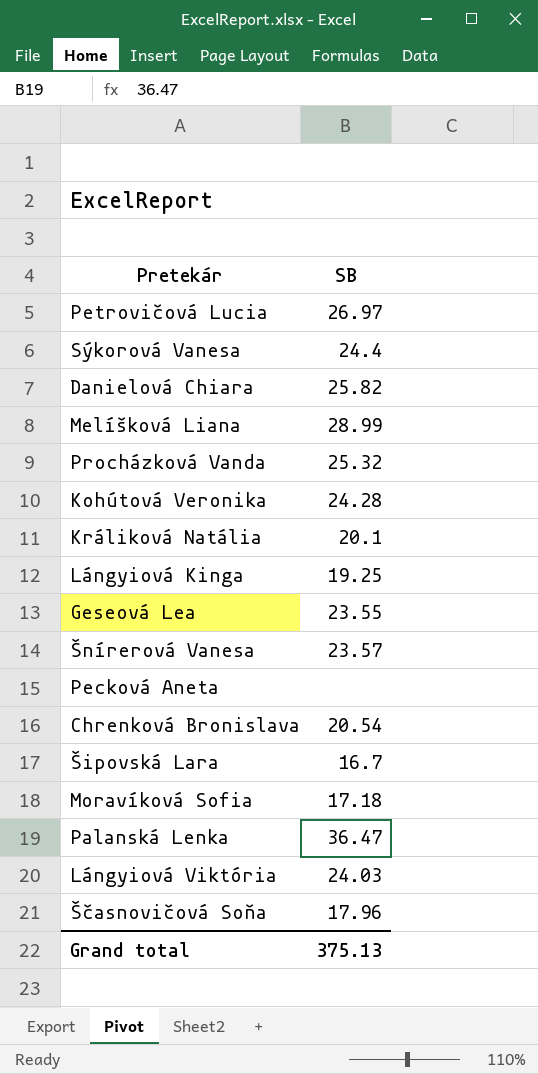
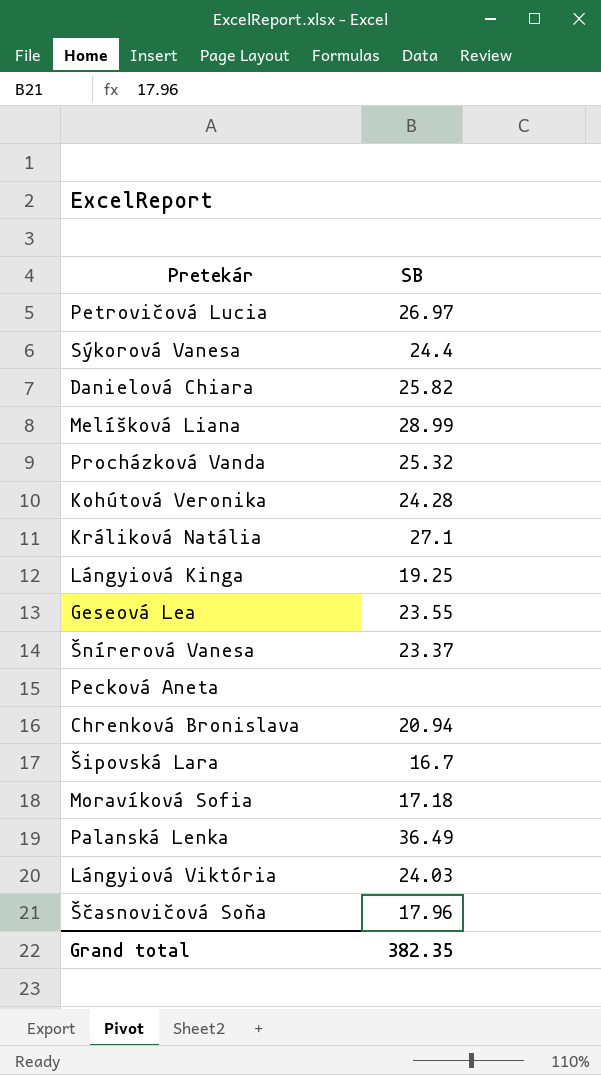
Králiková Natália | SB: 20.1 -> 27.1
Šnírerová Vanesa | SB: 23.57 -> 23.37
Chrenková Bronislava | SB: 20.54 -> 20.94
Palanská Lenka | SB: 36.47 -> 36.49
Grand total | SB: 375.13 -> 382.35

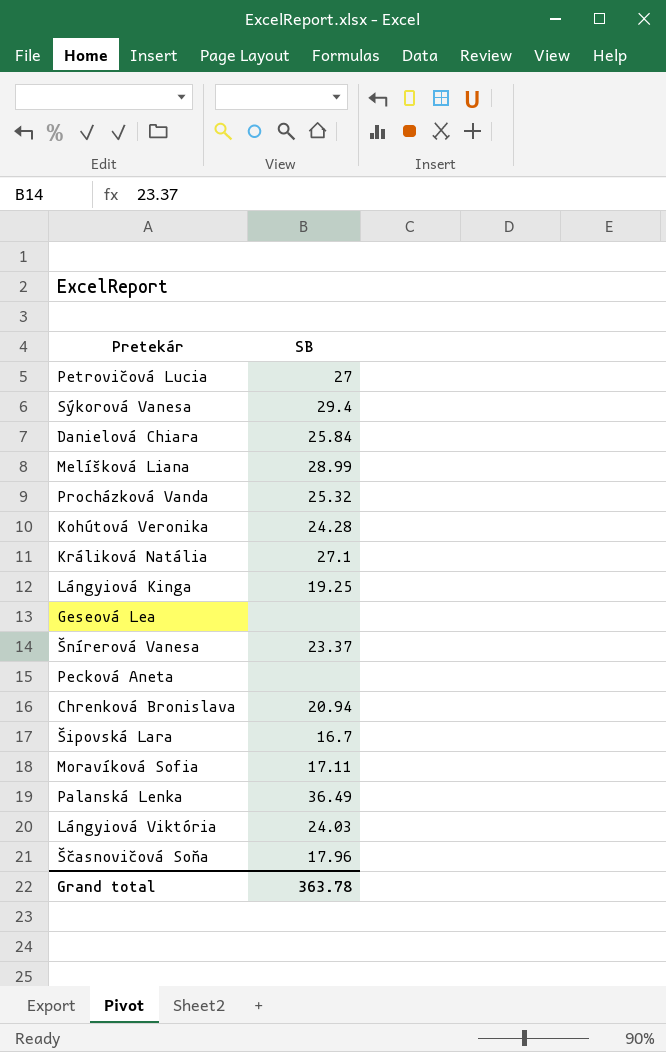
Petrovičová Lucia | SB: 26.97 -> 27
Sýkorová Vanesa | SB: 24.4 -> 29.4
Danielová Chiara | SB: 25.82 -> 25.84
Geseová Lea | SB: 23.55 -> none
Moravíková Sofia | SB: 17.18 -> 17.11
Grand total | SB: 382.35 -> 363.78

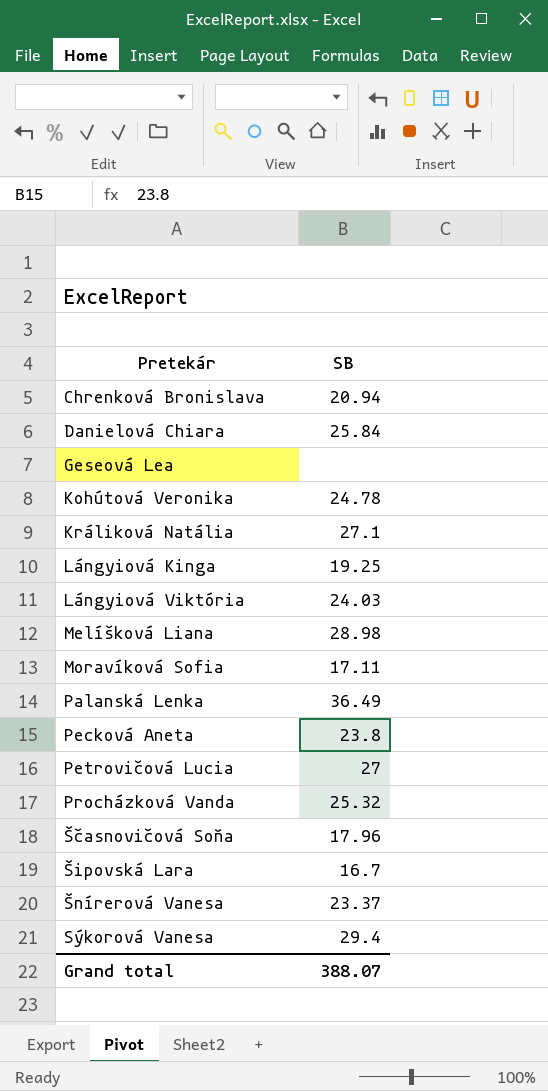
row order: none -> Pretekár ascending
Kohútová Veronika | SB: 24.28 -> 24.78
Melíšková Liana | SB: 28.99 -> 28.98
Pecková Aneta | SB: none -> 23.8
Grand total | SB: 363.78 -> 388.07

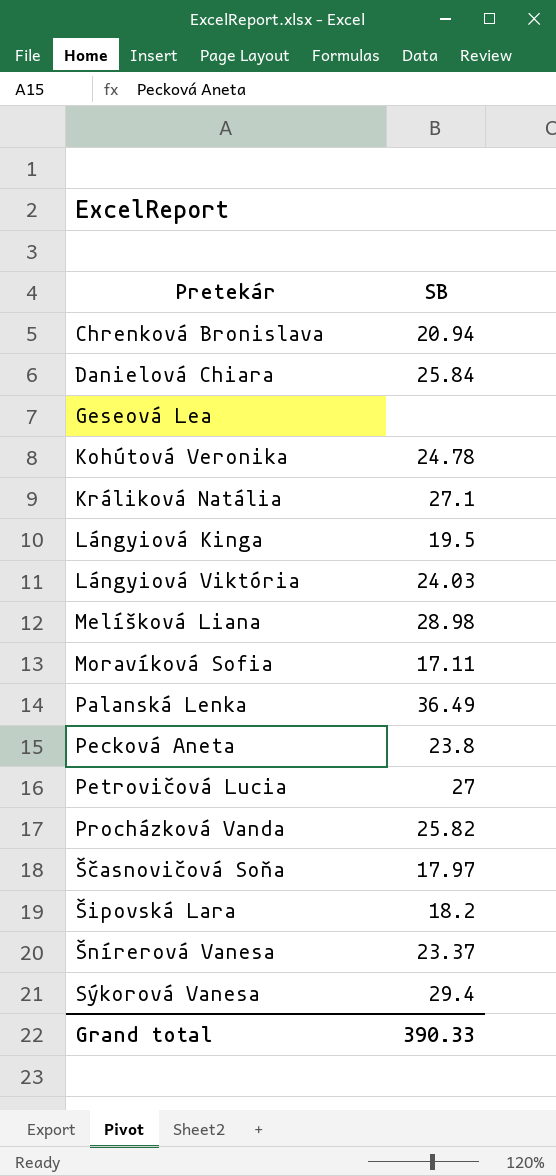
Lángyiová Kinga | SB: 19.25 -> 19.5
Procházková Vanda | SB: 25.32 -> 25.82
Ščasnovičová Soňa | SB: 17.96 -> 17.97
Šipovská Lara | SB: 16.7 -> 18.2
Grand total | SB: 388.07 -> 390.33

